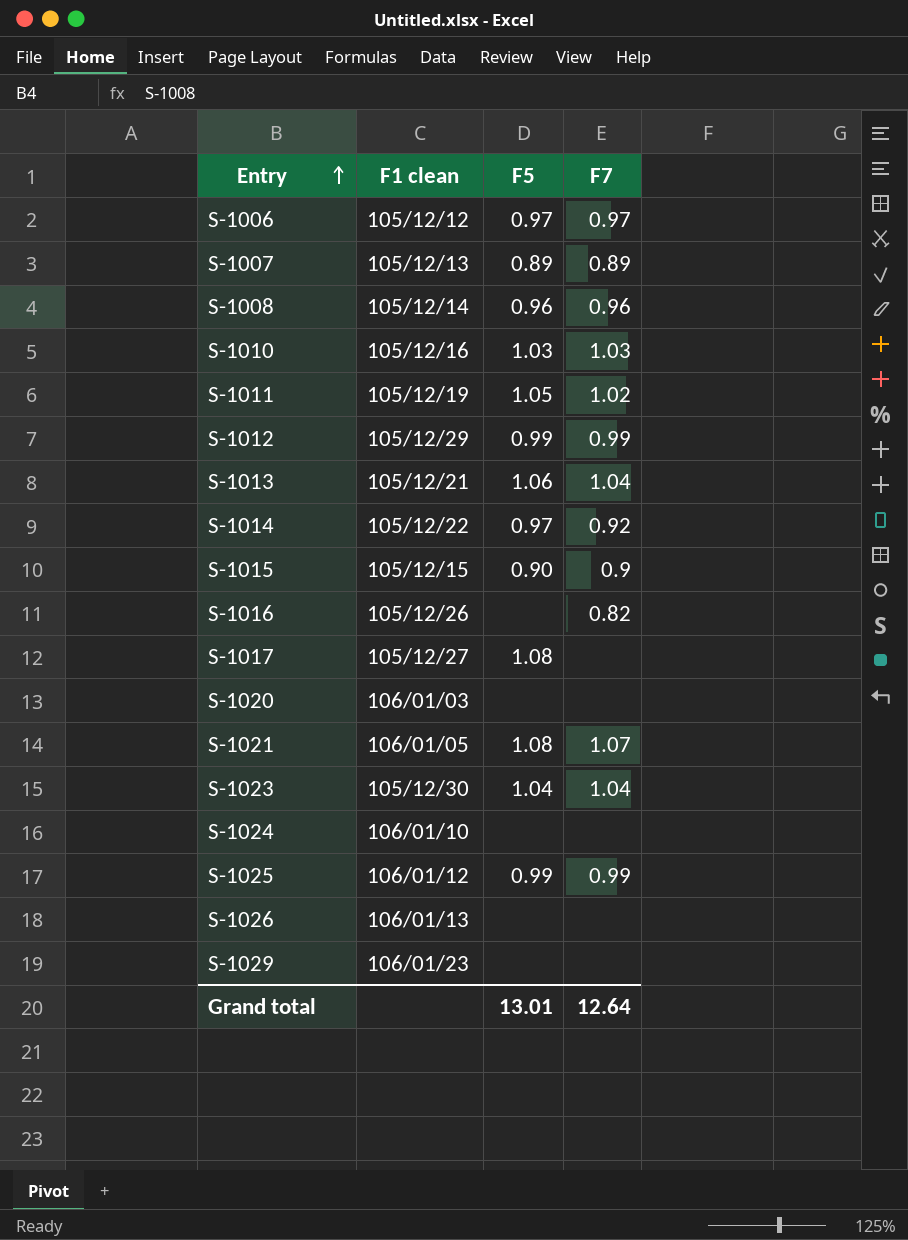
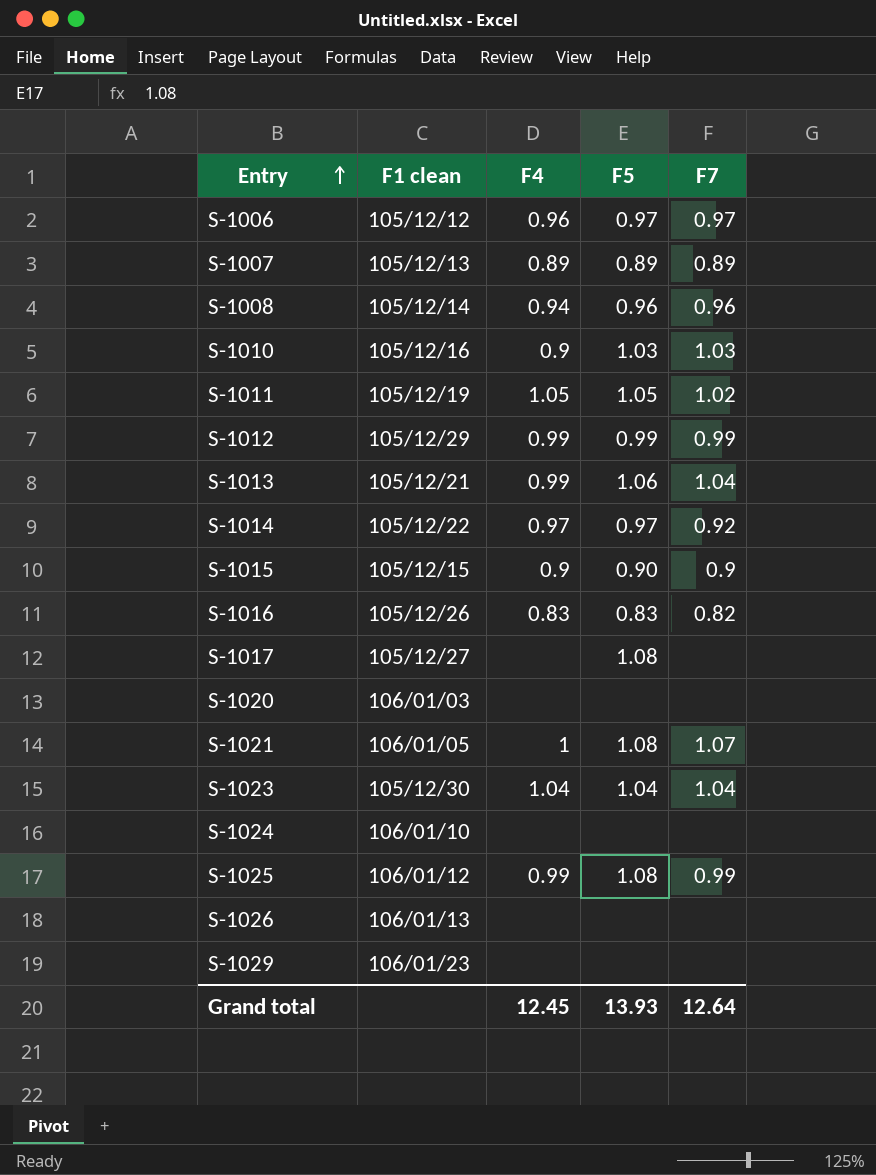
column F4 | position: none -> 3
S-1016 | F5: none -> 0.83
S-1025 | F5: 0.99 -> 1.08
Grand total | F5: 13.01 -> 13.93

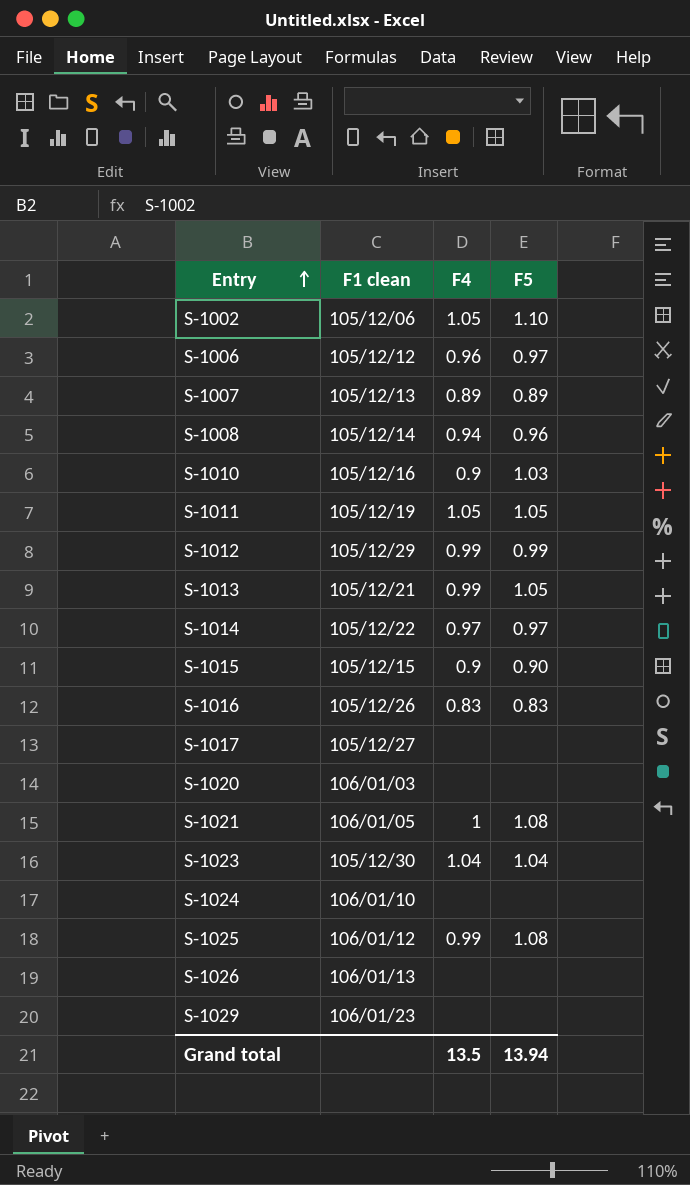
column F7 | position: 5 -> none
row S-1002: none -> 105/12/06 | 1.05 | 1.10
S-1013 | F5: 1.06 -> 1.05
S-1017 | F5: 1.08 -> none
Grand total | F4: 12.45 -> 13.5
Grand total | F5: 13.93 -> 13.94

